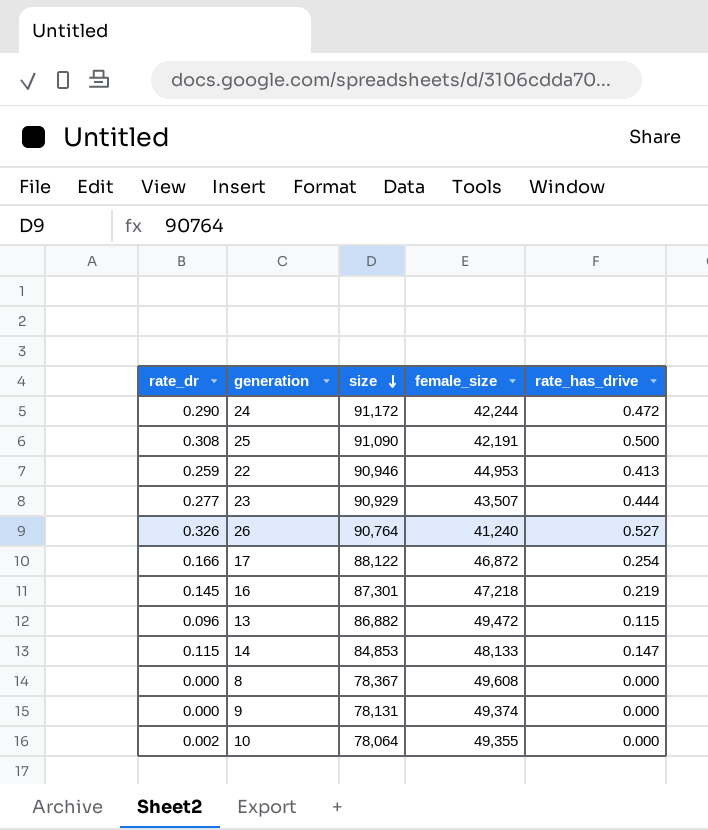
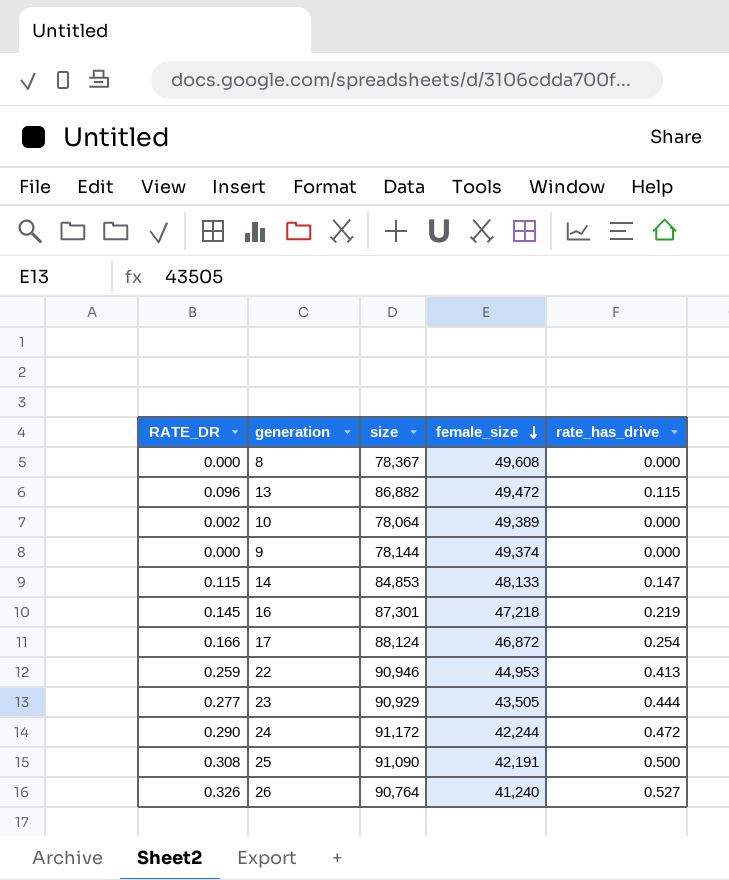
row order: size descending -> female_size descending
column name: rate_dr -> RATE_DR
10 | female_size: 49,355 -> 49,389
9 | size: 78,131 -> 78,144
17 | size: 88,122 -> 88,124
23 | female_size: 43,507 -> 43,505

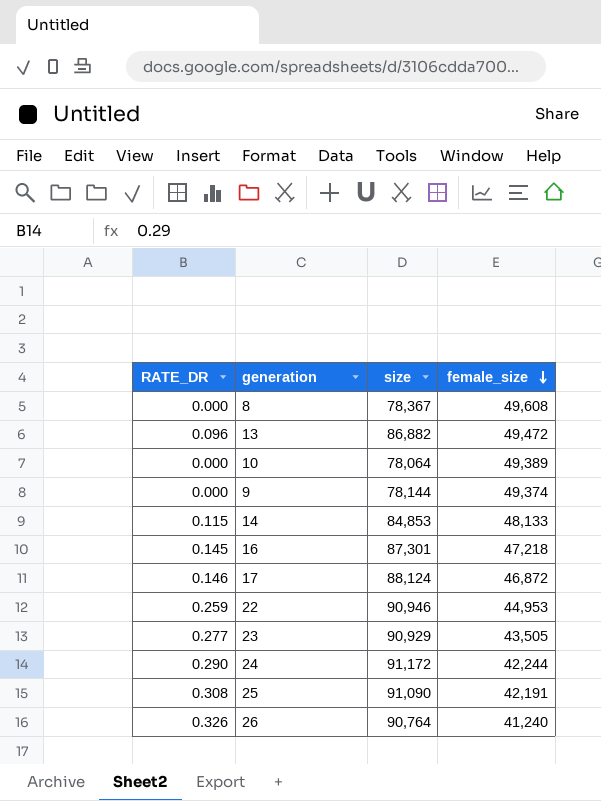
column rate_has_drive | position: 5 -> none
10 | RATE_DR: 0.002 -> 0.000
17 | RATE_DR: 0.166 -> 0.146

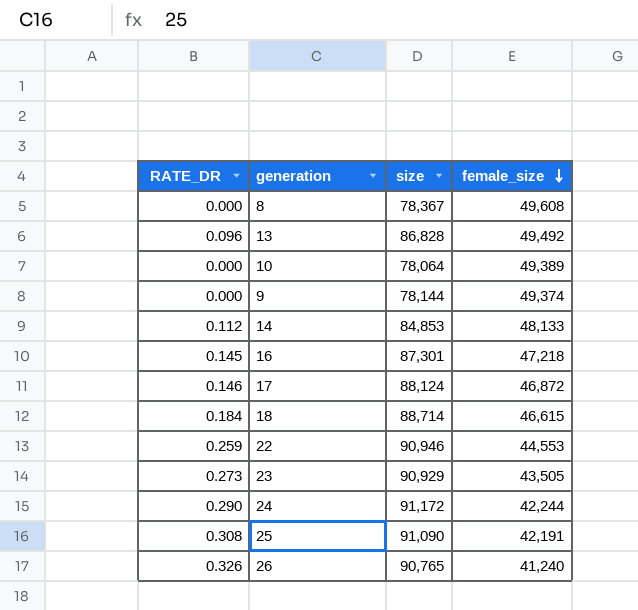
13 | size: 86,882 -> 86,828
13 | female_size: 49,472 -> 49,492
14 | RATE_DR: 0.115 -> 0.112
row 18: none -> 0.184 | 88,714 | 46,615
22 | female_size: 44,953 -> 44,553
23 | RATE_DR: 0.277 -> 0.273
26 | size: 90,764 -> 90,765

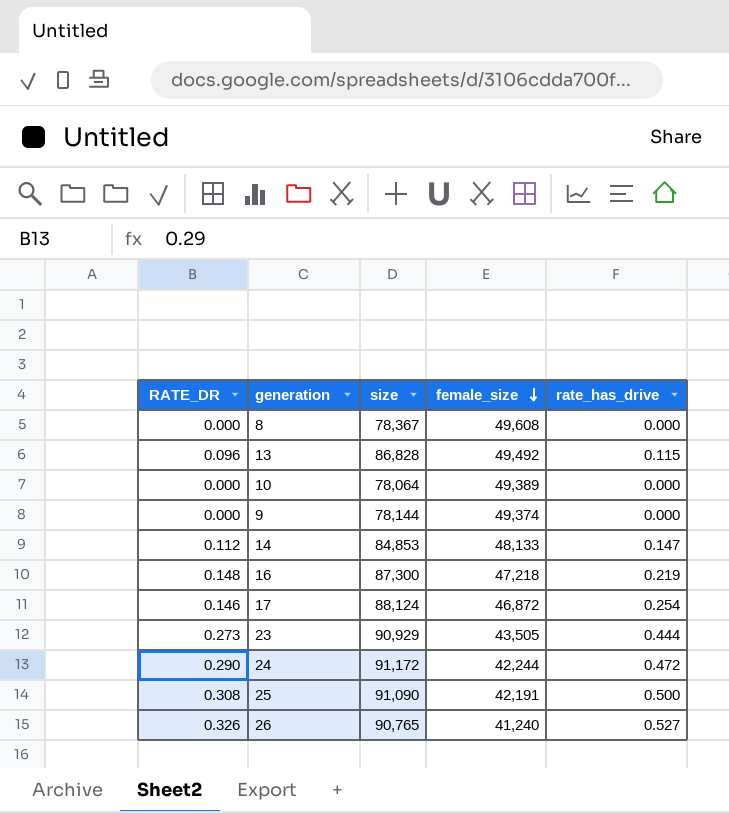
column rate_has_drive | position: none -> 5
row 18: 0.184 | 88,714 | 46,615 -> none
row 22: 0.259 | 90,946 | 44,553 -> none
16 | RATE_DR: 0.145 -> 0.148
16 | size: 87,301 -> 87,300

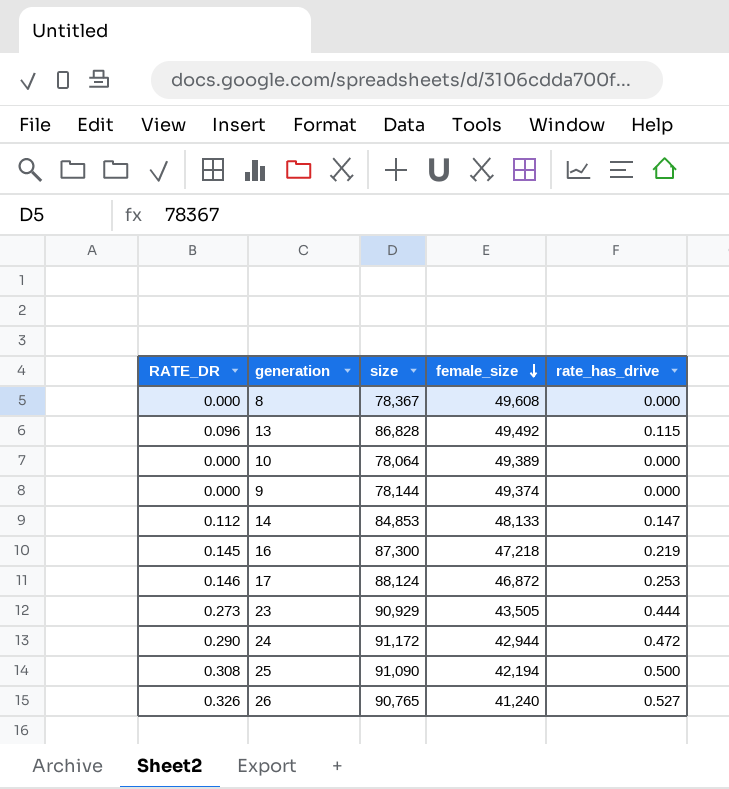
16 | RATE_DR: 0.148 -> 0.145
17 | rate_has_drive: 0.254 -> 0.253
24 | female_size: 42,244 -> 42,944
25 | female_size: 42,191 -> 42,194

